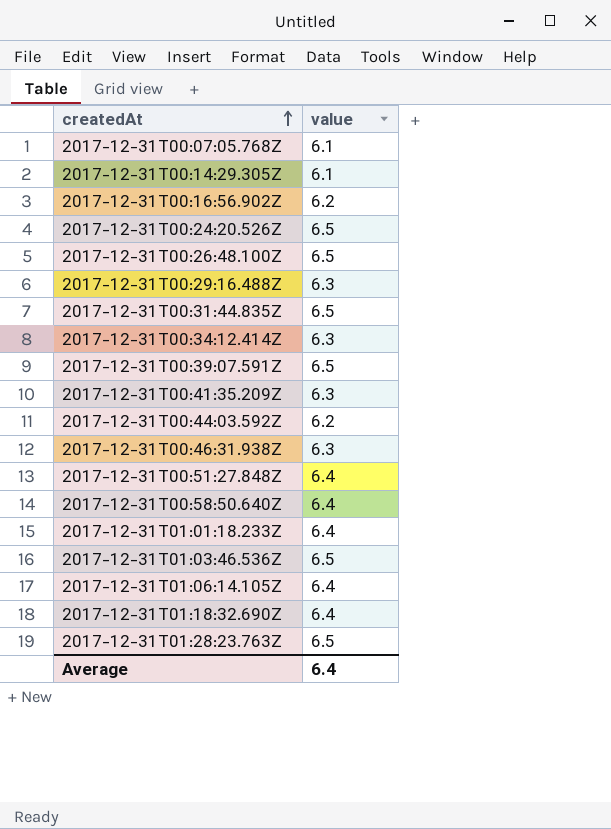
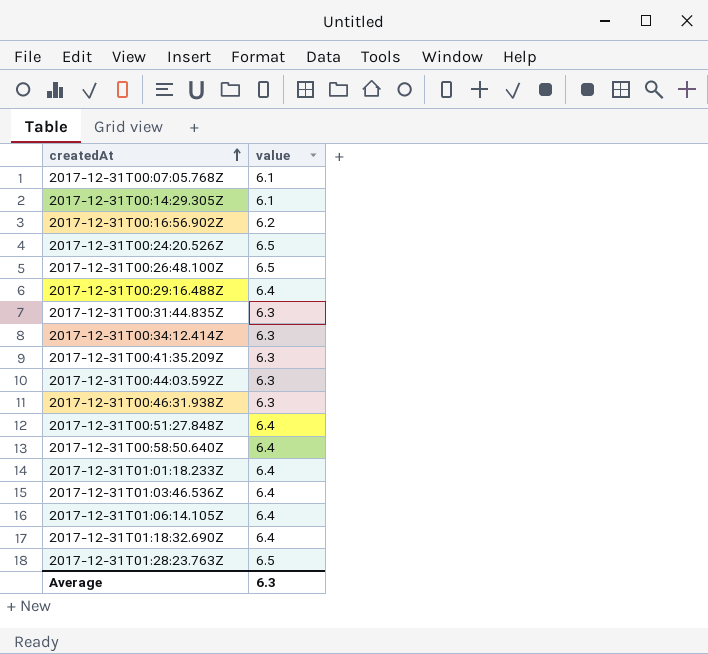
row 2017-12-31T00:39:07.591Z: 6.5 -> none
2017-12-31T00:29:16.488Z | value: 6.3 -> 6.4
2017-12-31T00:31:44.835Z | value: 6.5 -> 6.3
2017-12-31T00:44:03.592Z | value: 6.2 -> 6.3
2017-12-31T01:03:46.536Z | value: 6.5 -> 6.4
Average | value: 6.4 -> 6.3

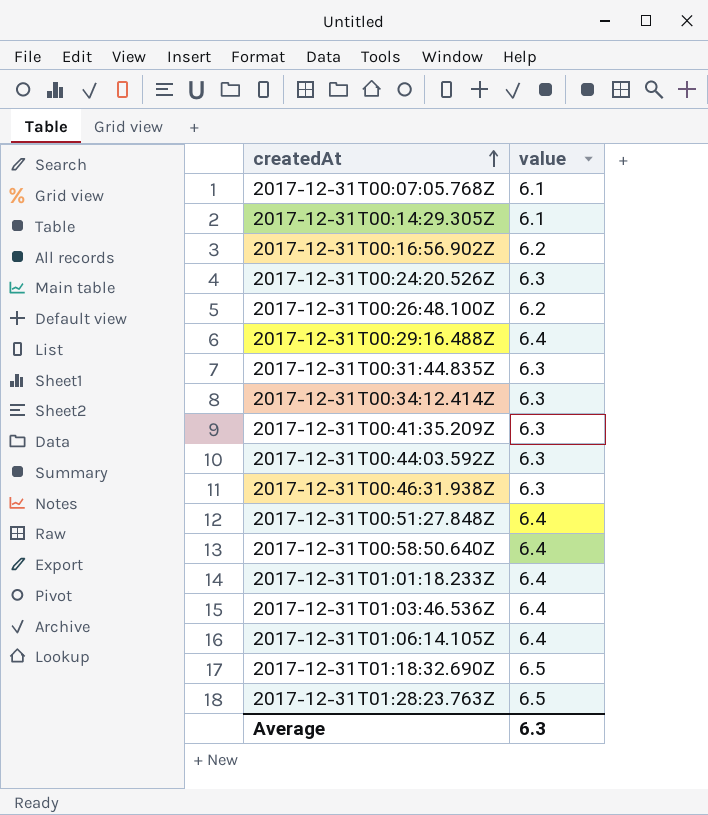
2017-12-31T00:24:20.526Z | value: 6.5 -> 6.3
2017-12-31T00:26:48.100Z | value: 6.5 -> 6.2
2017-12-31T01:18:32.690Z | value: 6.4 -> 6.5

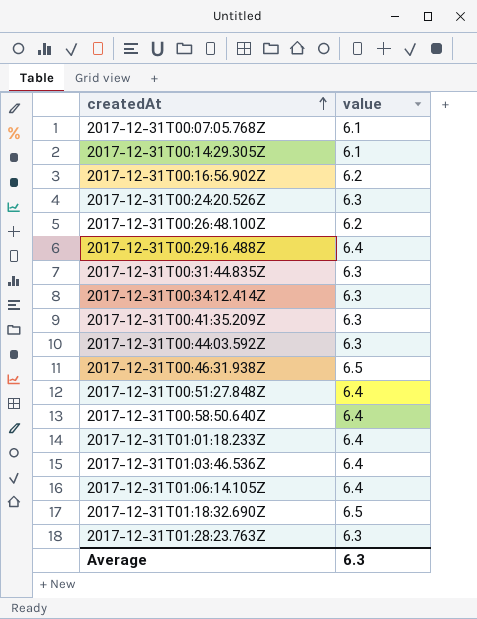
2017-12-31T00:46:31.938Z | value: 6.3 -> 6.5
2017-12-31T01:28:23.763Z | value: 6.5 -> 6.3

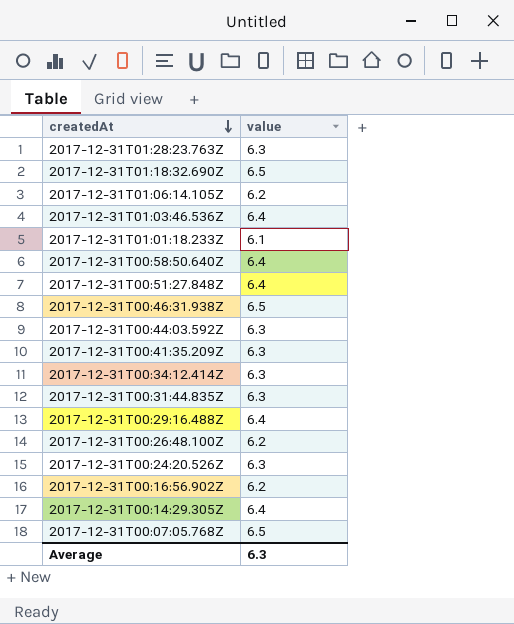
row order: createdAt ascending -> createdAt descending
2017-12-31T01:06:14.105Z | value: 6.4 -> 6.2
2017-12-31T01:01:18.233Z | value: 6.4 -> 6.1
2017-12-31T00:14:29.305Z | value: 6.1 -> 6.4
2017-12-31T00:07:05.768Z | value: 6.1 -> 6.5

